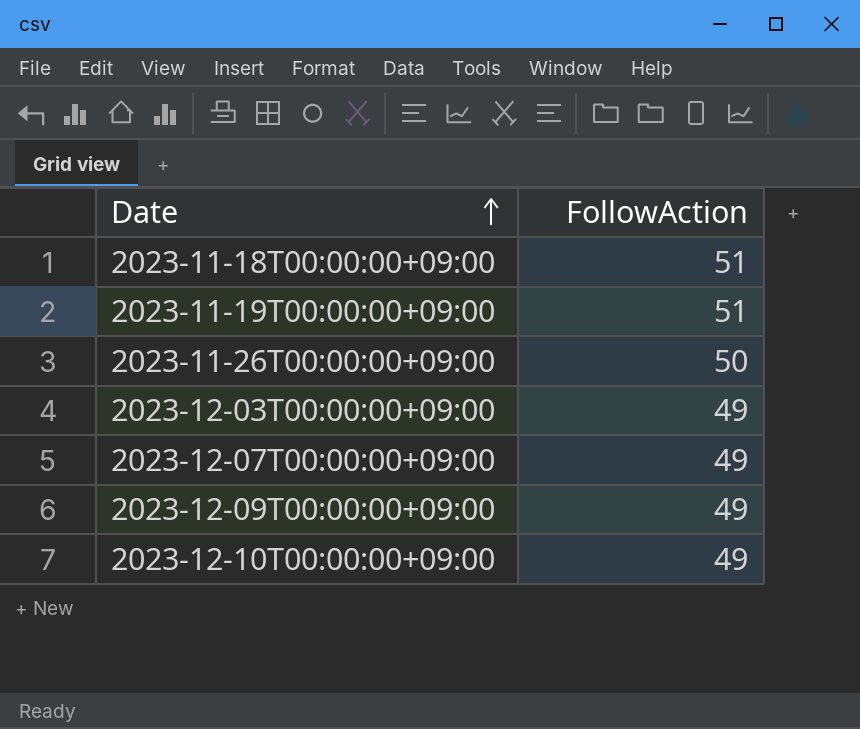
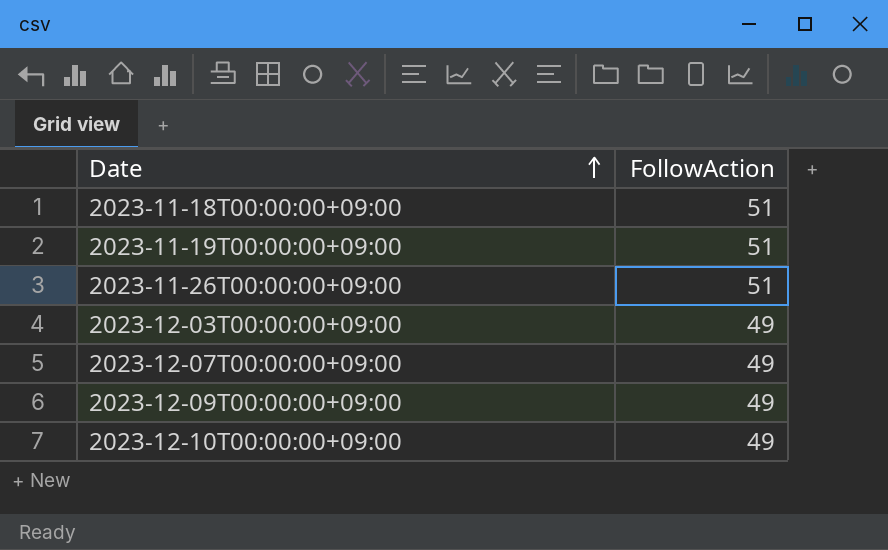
2023-11-26T00:00:00+09:00 | FollowAction: 50 -> 51

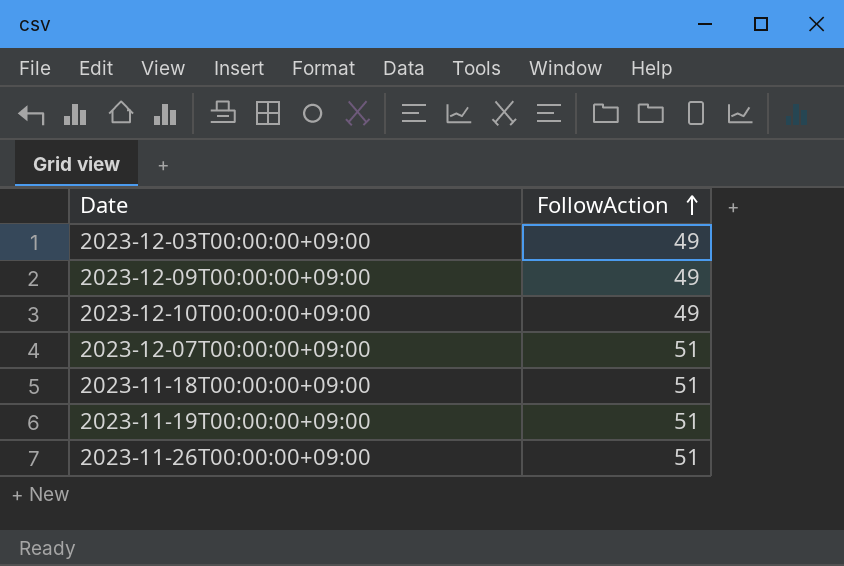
row order: Date ascending -> FollowAction ascending
2023-12-07T00:00:00+09:00 | FollowAction: 49 -> 51

